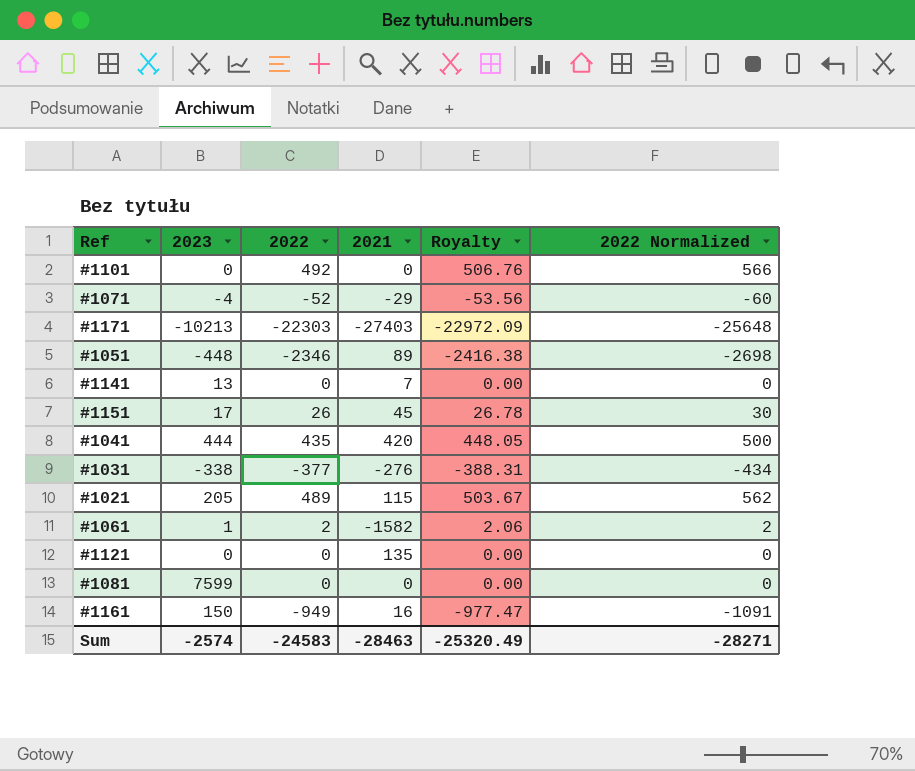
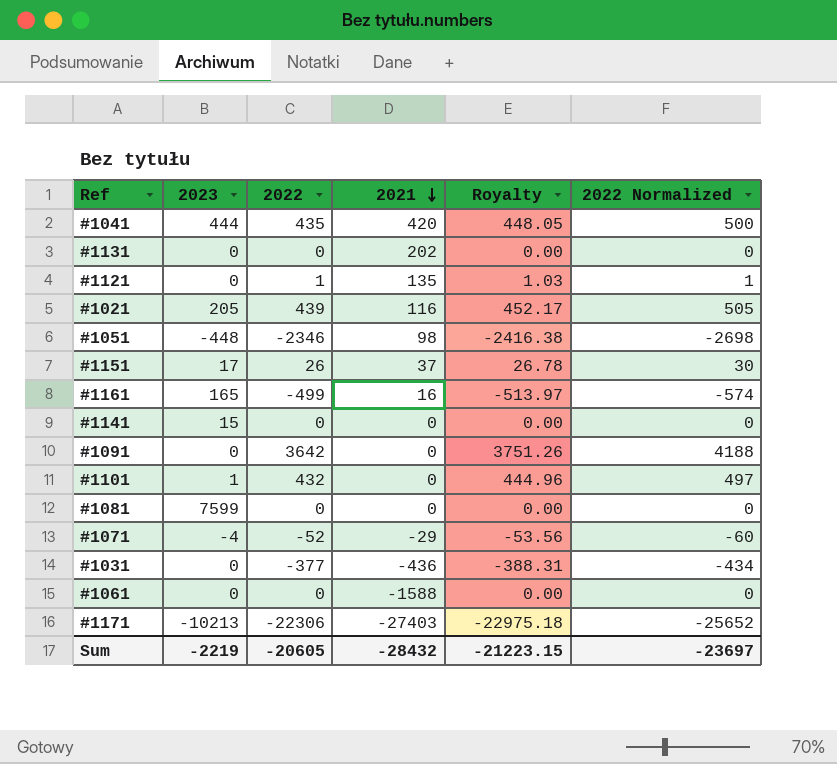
row order: none -> 2021 descending
row #1131: none -> 0 | 0 | 202 | 0.00 | 0
#1121 | 2022: 0 -> 1
#1121 | Royalty: 0.00 -> 1.03
#1121 | 2022 Normalized: 0 -> 1
#1021 | 2022: 489 -> 439
#1021 | 2021: 115 -> 116
#1021 | Royalty: 503.67 -> 452.17
#1021 | 2022 Normalized: 562 -> 505
#1051 | 2021: 89 -> 98
#1151 | 2021: 45 -> 37
#1161 | 2023: 150 -> 165
#1161 | 2022: -949 -> -499
#1161 | Royalty: -977.47 -> -513.97
#1161 | 2022 Normalized: -1091 -> -574
#1141 | 2023: 13 -> 15
#1141 | 2021: 7 -> 0
row #1091: none -> 0 | 3642 | 0 | 3751.26 | 4188
#1101 | 2023: 0 -> 1
#1101 | 2022: 492 -> 432
#1101 | Royalty: 506.76 -> 444.96
#1101 | 2022 Normalized: 566 -> 497
#1031 | 2023: -338 -> 0
#1031 | 2021: -276 -> -436
#1061 | 2023: 1 -> 0
#1061 | 2022: 2 -> 0
#1061 | 2021: -1582 -> -1588
#1061 | Royalty: 2.06 -> 0.00
#1061 | 2022 Normalized: 2 -> 0
#1171 | 2022: -22303 -> -22306
#1171 | Royalty: -22972.09 -> -22975.18
#1171 | 2022 Normalized: -25648 -> -25652
Sum | 2023: -2574 -> -2219
Sum | 2022: -24583 -> -20605
Sum | 2021: -28463 -> -28432
Sum | Royalty: -25320.49 -> -21223.15
Sum | 2022 Normalized: -28271 -> -23697

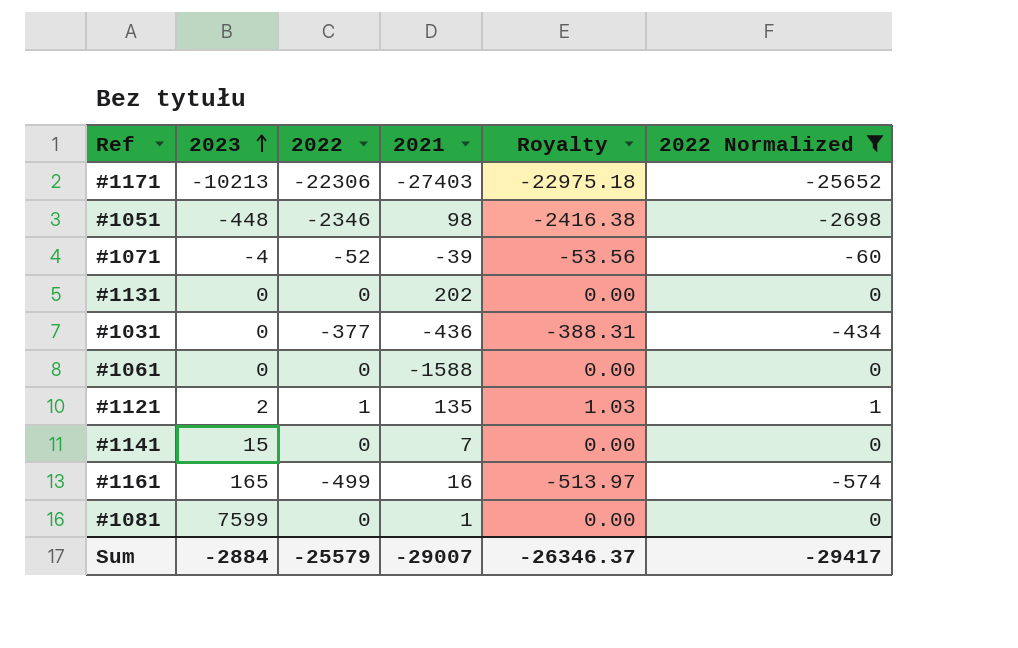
filter: none -> 2022 Normalized <= 1
row order: 2021 descending -> 2023 ascending
#1071 | 2021: -29 -> -39
#1121 | 2023: 0 -> 2
#1141 | 2021: 0 -> 7
#1081 | 2021: 0 -> 1
Sum | 2023: -2219 -> -2884
Sum | 2022: -20605 -> -25579
Sum | 2021: -28432 -> -29007
Sum | Royalty: -21223.15 -> -26346.37
Sum | 2022 Normalized: -23697 -> -29417

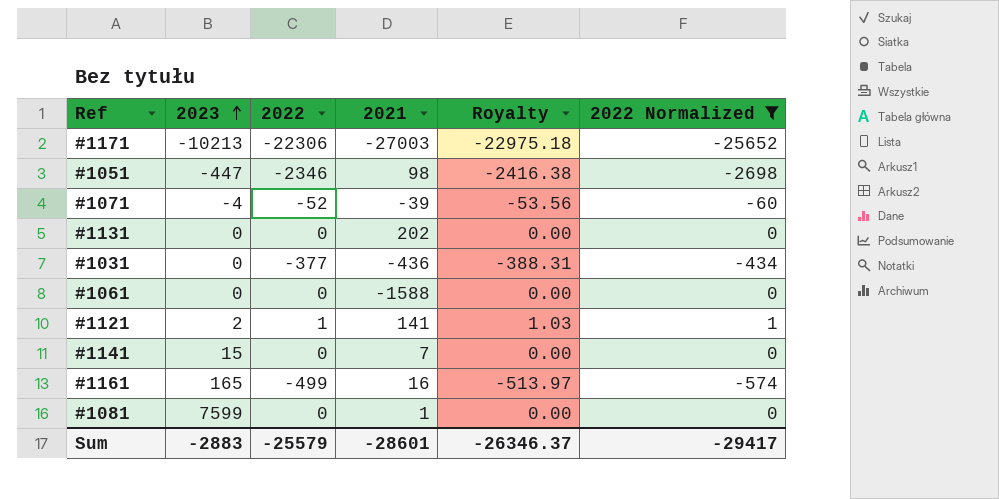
#1171 | 2021: -27403 -> -27003
#1051 | 2023: -448 -> -447
#1121 | 2021: 135 -> 141
Sum | 2023: -2884 -> -2883
Sum | 2021: -29007 -> -28601

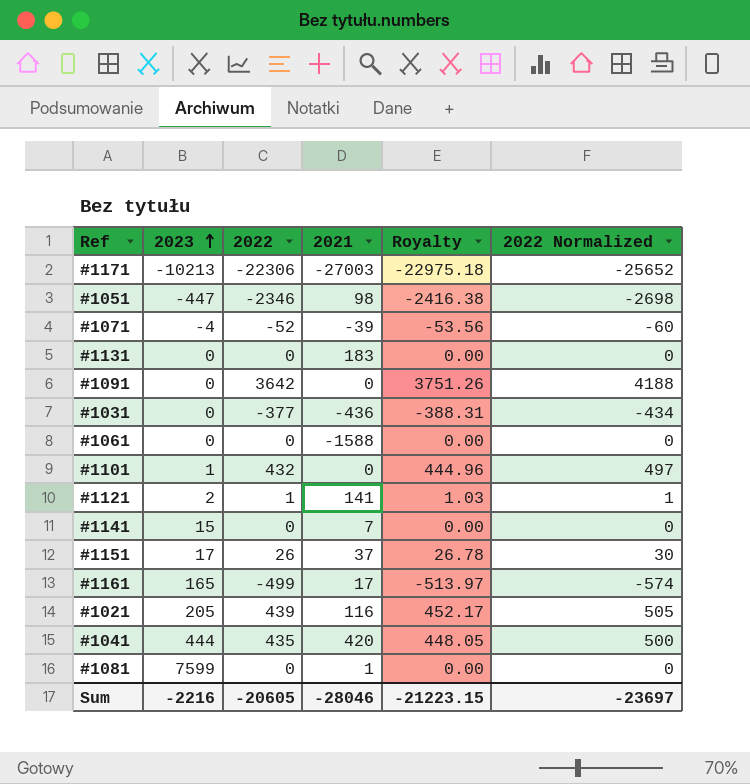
filter: 2022 Normalized <= 1 -> none
#1131 | 2021: 202 -> 183
#1161 | 2021: 16 -> 17
Sum | 2023: -2883 -> -2216
Sum | 2022: -25579 -> -20605
Sum | 2021: -28601 -> -28046
Sum | Royalty: -26346.37 -> -21223.15
Sum | 2022 Normalized: -29417 -> -23697

